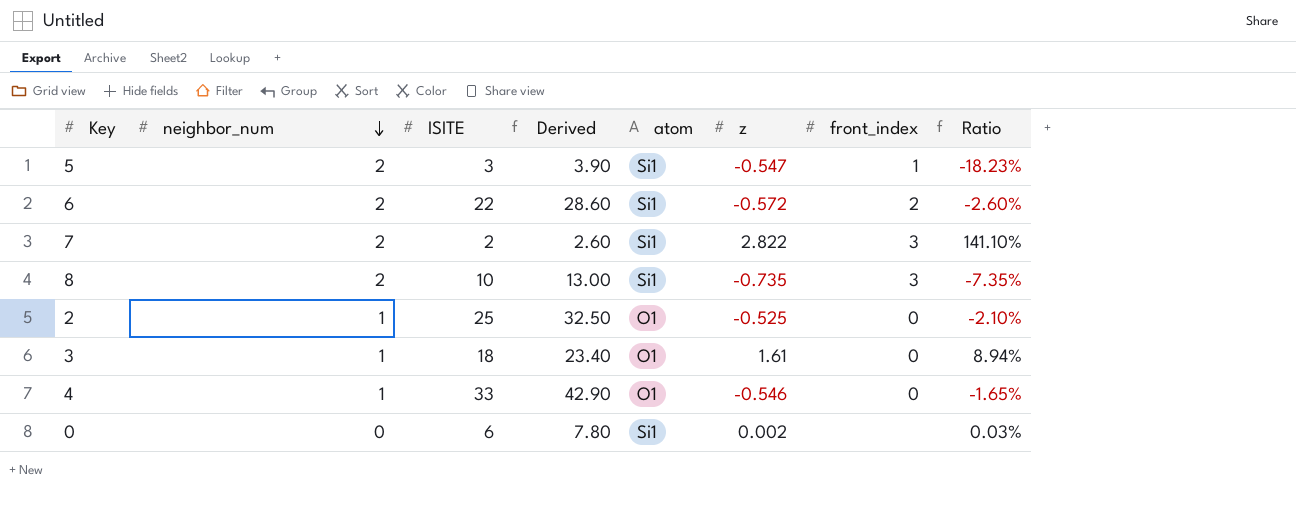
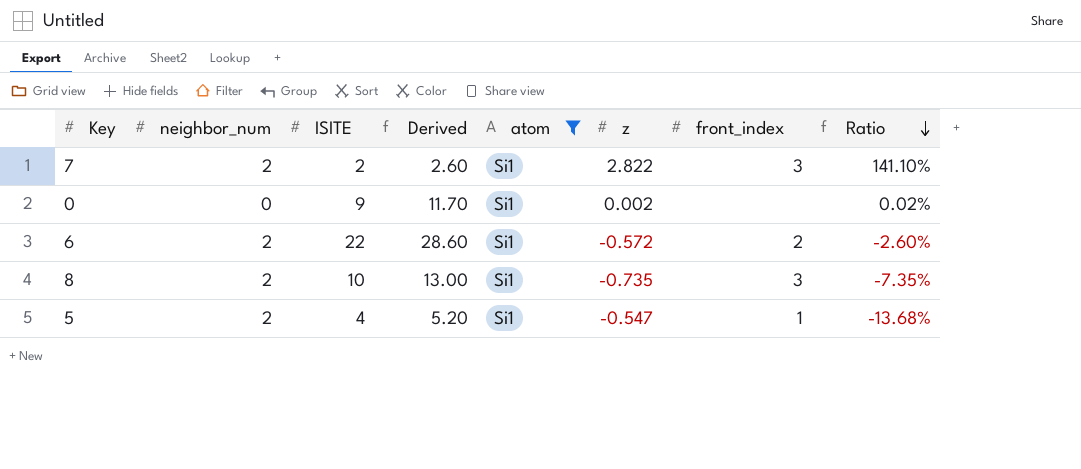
filter: none -> atom = Si1
row order: neighbor_num descending -> Ratio descending
0 | ISITE: 6 -> 9
0 | Derived: 7.80 -> 11.70
0 | Ratio: 0.03% -> 0.02%
5 | ISITE: 3 -> 4
5 | Derived: 3.90 -> 5.20
5 | Ratio: -18.23% -> -13.68%

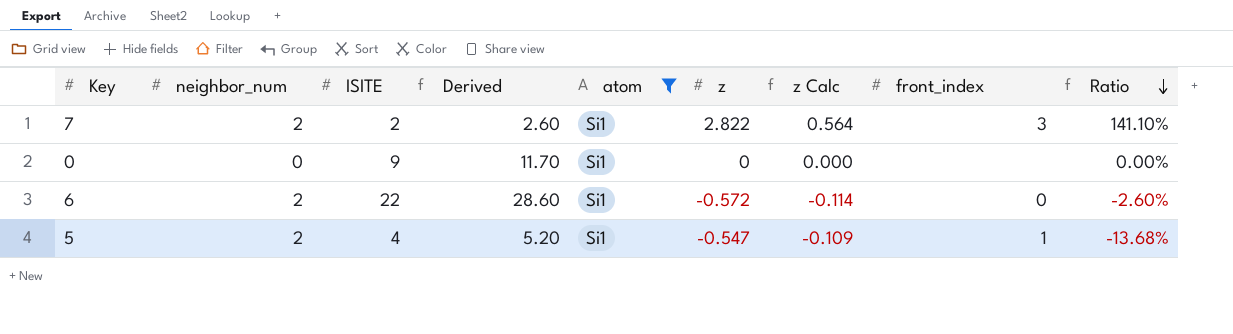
column z Calc | formula: none -> [z] * 0.2
row 8: 2 | 10 | 13.00 | Si1 | -0.735 | 3 | -7.35% -> none
0 | z: 0.002 -> 0
0 | Ratio: 0.02% -> 0.00%
6 | front_index: 2 -> 0

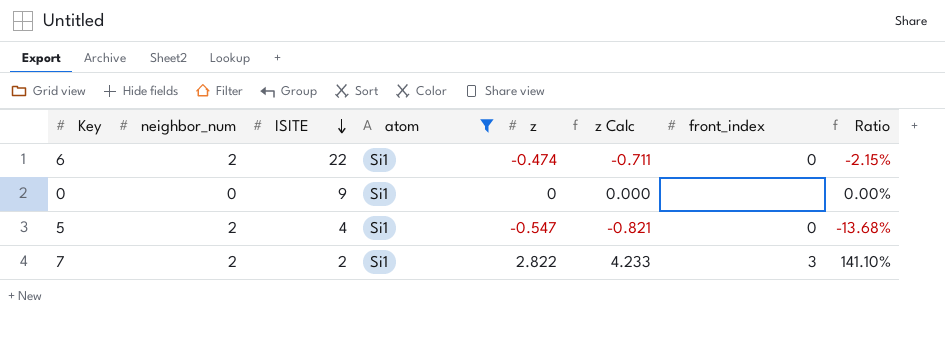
row order: Ratio descending -> ISITE descending
column Derived | formula: [ISITE] * 1.3 -> none
column z Calc | formula: [z] * 0.2 -> [z] * 1.5
6 | z: -0.572 -> -0.474
6 | Ratio: -2.60% -> -2.15%
5 | front_index: 1 -> 0

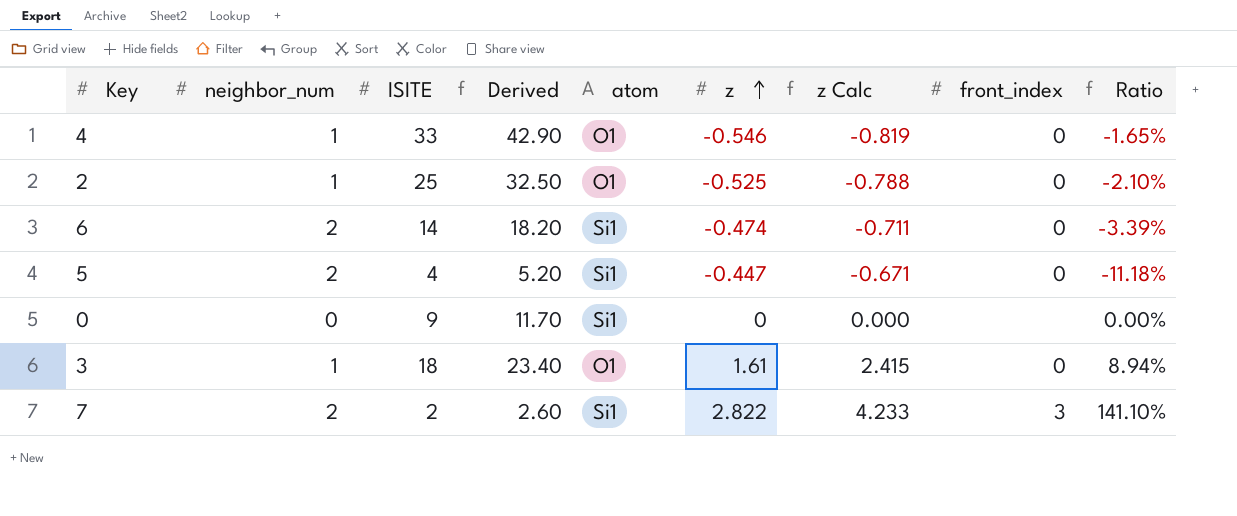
filter: atom = Si1 -> none
row order: ISITE descending -> z ascending
column Derived | formula: none -> [ISITE] * 1.3
6 | ISITE: 22 -> 14
6 | Ratio: -2.15% -> -3.39%
5 | z: -0.547 -> -0.447
5 | z Calc: -0.821 -> -0.671
5 | Ratio: -13.68% -> -11.18%

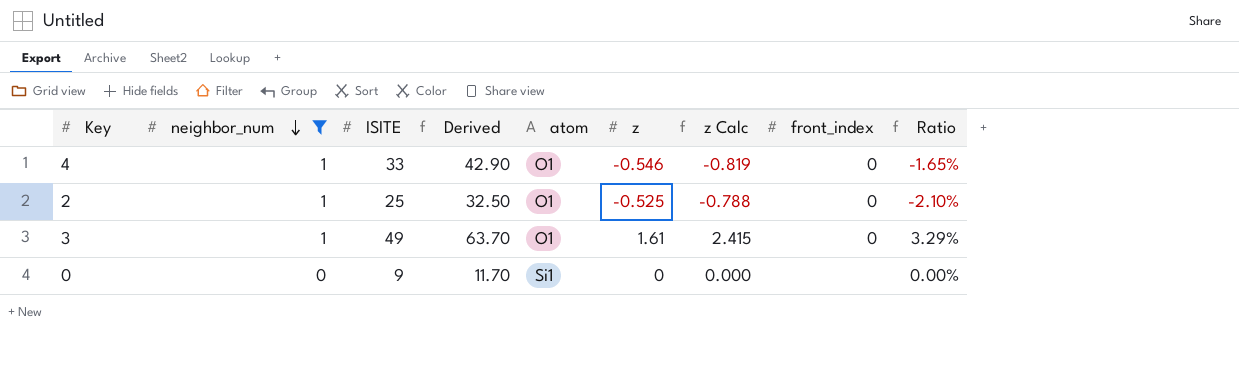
filter: none -> neighbor_num != 2
row order: z ascending -> neighbor_num descending
3 | ISITE: 18 -> 49
3 | Derived: 23.40 -> 63.70
3 | Ratio: 8.94% -> 3.29%

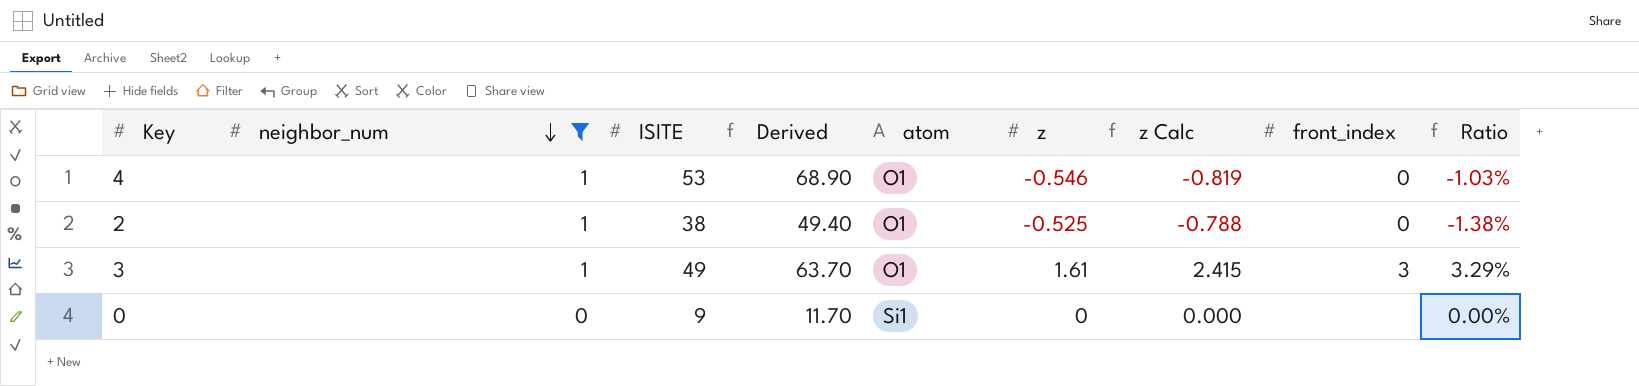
4 | ISITE: 33 -> 53
4 | Derived: 42.90 -> 68.90
4 | Ratio: -1.65% -> -1.03%
2 | ISITE: 25 -> 38
2 | Derived: 32.50 -> 49.40
2 | Ratio: -2.10% -> -1.38%
3 | front_index: 0 -> 3

